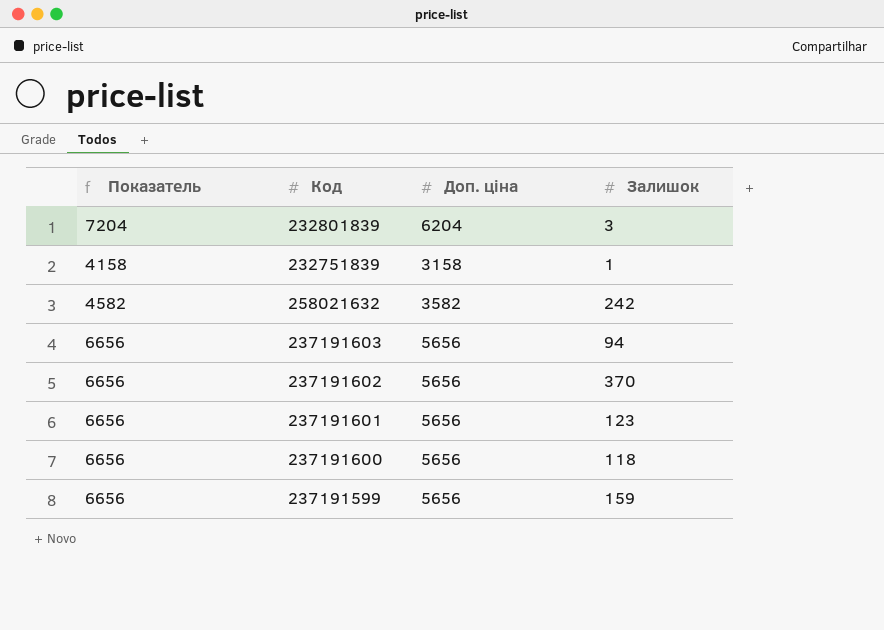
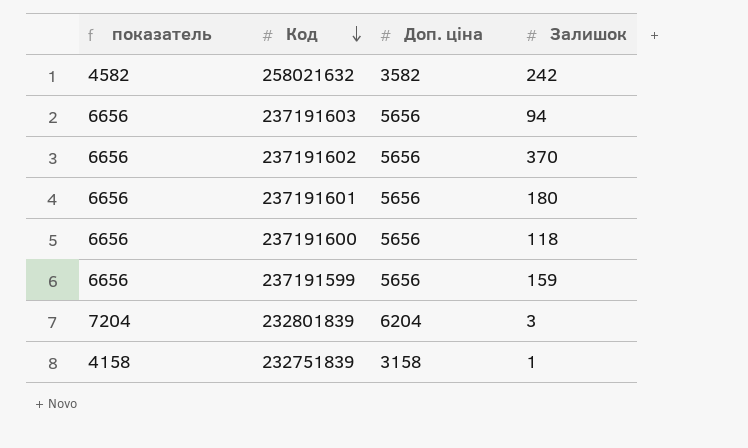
row order: none -> Код descending
column name: Показатель -> показатель
237191601 | Залишок: 123 -> 180

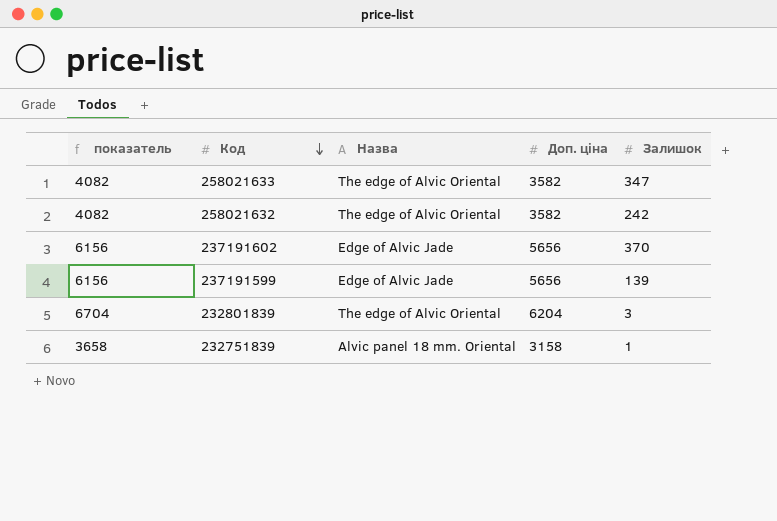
column показатель | formula: [Доп. ціна] + 1000 -> [Доп. ціна] + 500
column Назва | position: none -> 3
row 237191603: 6656 | 5656 | 94 -> none
row 237191601: 6656 | 5656 | 180 -> none
row 237191600: 6656 | 5656 | 118 -> none
row 258021633: none -> 4082 | The edge of Alvic Oriental | 3582 | 347
237191599 | Залишок: 159 -> 139

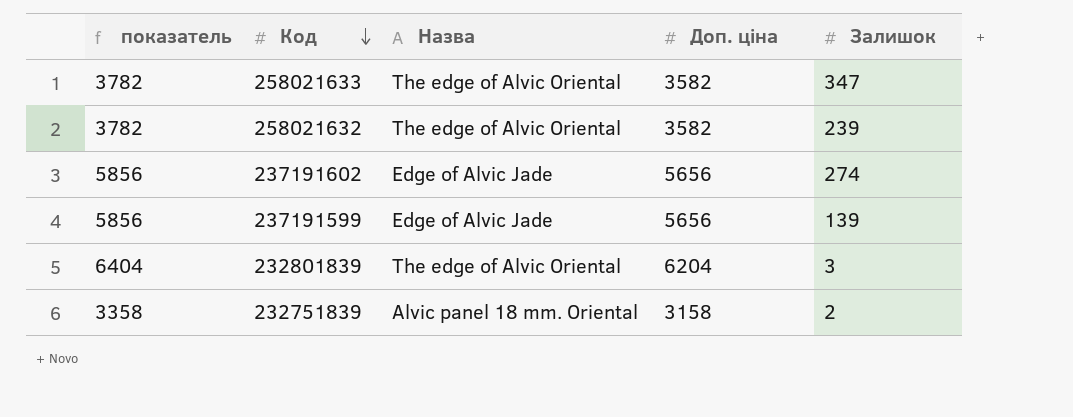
column показатель | formula: [Доп. ціна] + 500 -> [Доп. ціна] + 200
258021632 | Залишок: 242 -> 239
237191602 | Залишок: 370 -> 274
232751839 | Залишок: 1 -> 2

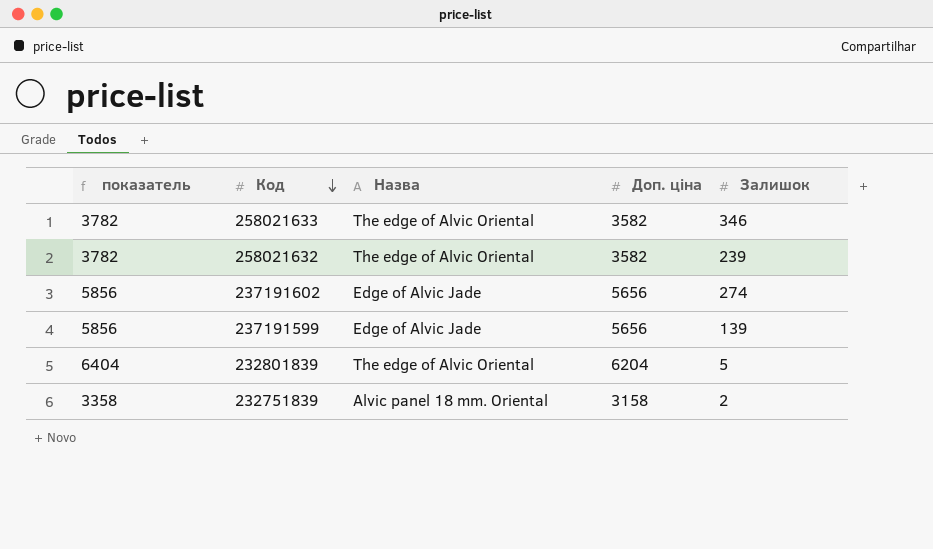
258021633 | Залишок: 347 -> 346
232801839 | Залишок: 3 -> 5

